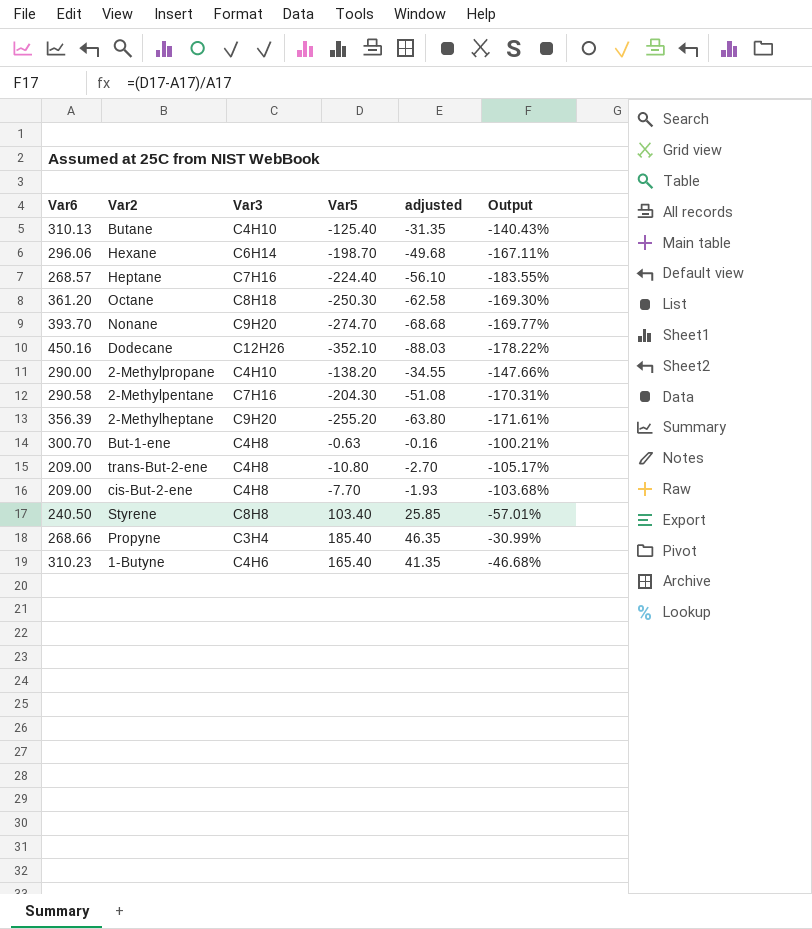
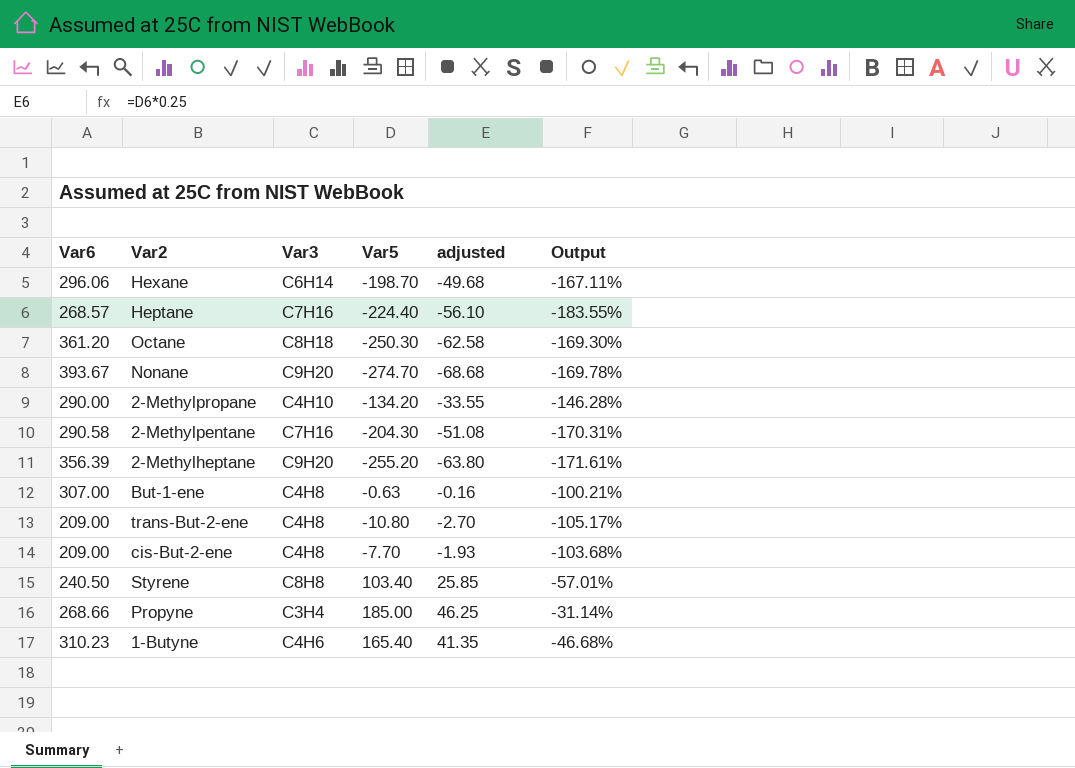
row Butane: 310.13 | C4H10 | -125.40 | -31.35 | -140.43% -> none
row Dodecane: 450.16 | C12H26 | -352.10 | -88.03 | -178.22% -> none
Nonane | Var6: 393.70 -> 393.67
Nonane | Output: -169.77% -> -169.78%
2-Methylpropane | Var5: -138.20 -> -134.20
2-Methylpropane | adjusted: -34.55 -> -33.55
2-Methylpropane | Output: -147.66% -> -146.28%
But-1-ene | Var6: 300.70 -> 307.00
Propyne | Var5: 185.40 -> 185.00
Propyne | adjusted: 46.35 -> 46.25
Propyne | Output: -30.99% -> -31.14%

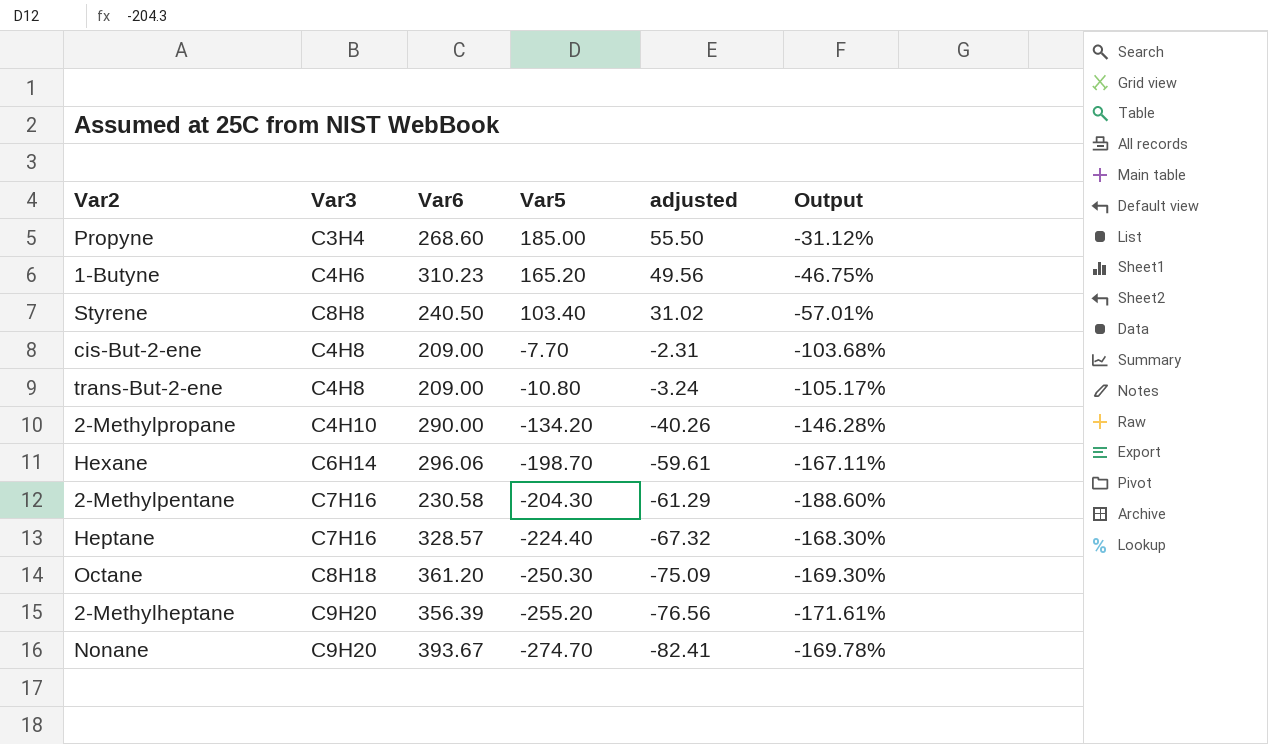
row order: none -> Var5 descending
column Var6 | position: 1 -> 3
column adjusted | formula: [Var5] * 0.25 -> [Var5] * 0.3
row But-1-ene: 307.00 | C4H8 | -0.63 | -0.16 | -100.21% -> none
Propyne | Var6: 268.66 -> 268.60
Propyne | Output: -31.14% -> -31.12%
1-Butyne | Var5: 165.40 -> 165.20
1-Butyne | Output: -46.68% -> -46.75%
2-Methylpentane | Var6: 290.58 -> 230.58
2-Methylpentane | Output: -170.31% -> -188.60%
Heptane | Var6: 268.57 -> 328.57
Heptane | Output: -183.55% -> -168.30%

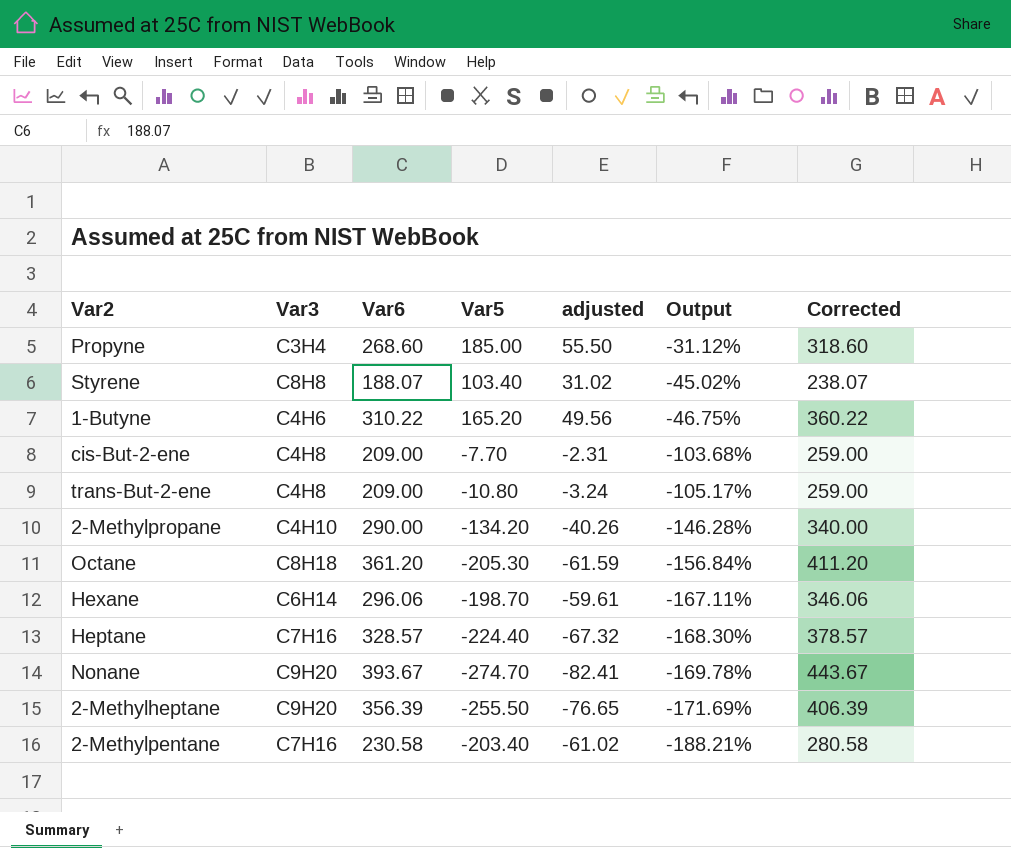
row order: Var5 descending -> Output descending
column Corrected | formula: none -> [Var6] + 50
Styrene | Var6: 240.50 -> 188.07
Styrene | Output: -57.01% -> -45.02%
1-Butyne | Var6: 310.23 -> 310.22
Octane | Var5: -250.30 -> -205.30
Octane | adjusted: -75.09 -> -61.59
Octane | Output: -169.30% -> -156.84%
2-Methylheptane | Var5: -255.20 -> -255.50
2-Methylheptane | adjusted: -76.56 -> -76.65
2-Methylheptane | Output: -171.61% -> -171.69%
2-Methylpentane | Var5: -204.30 -> -203.40
2-Methylpentane | adjusted: -61.29 -> -61.02
2-Methylpentane | Output: -188.60% -> -188.21%

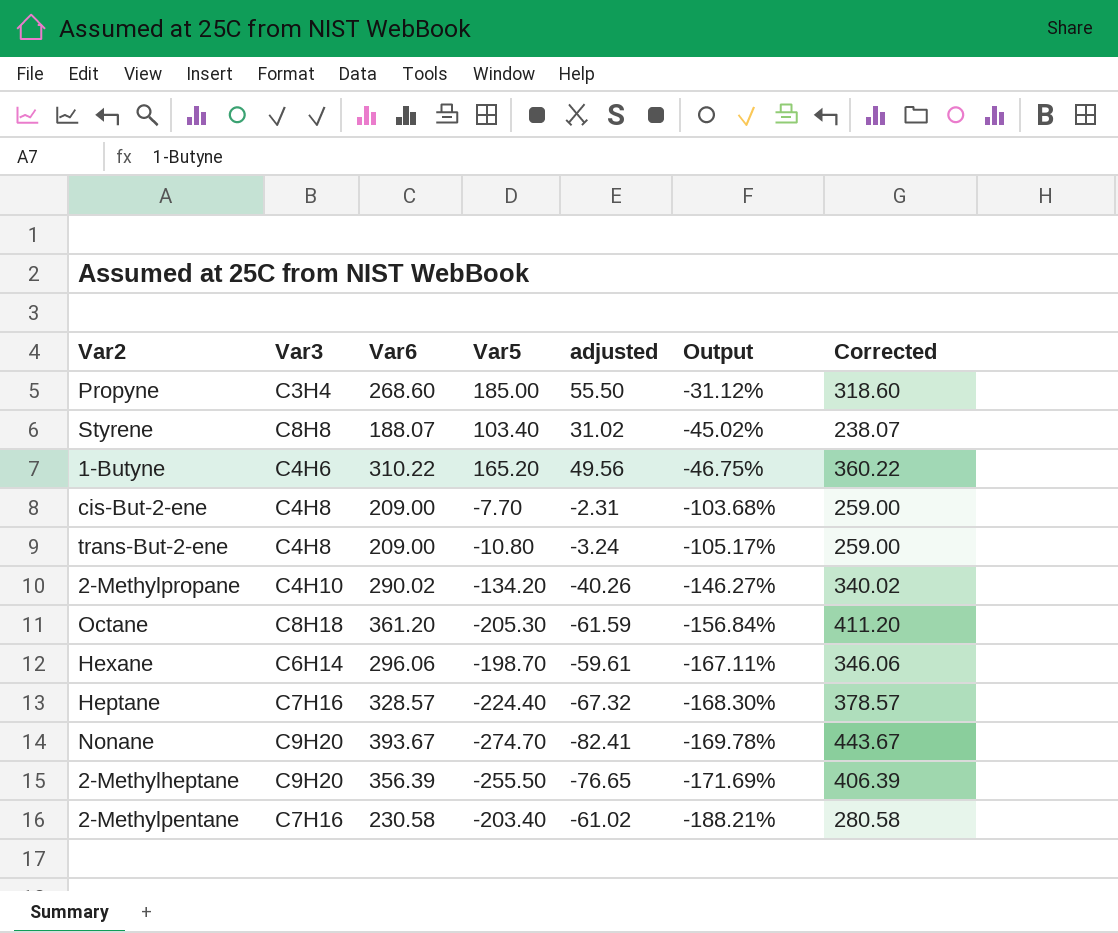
2-Methylpropane | Var6: 290.00 -> 290.02
2-Methylpropane | Output: -146.28% -> -146.27%
2-Methylpropane | Corrected: 340.00 -> 340.02

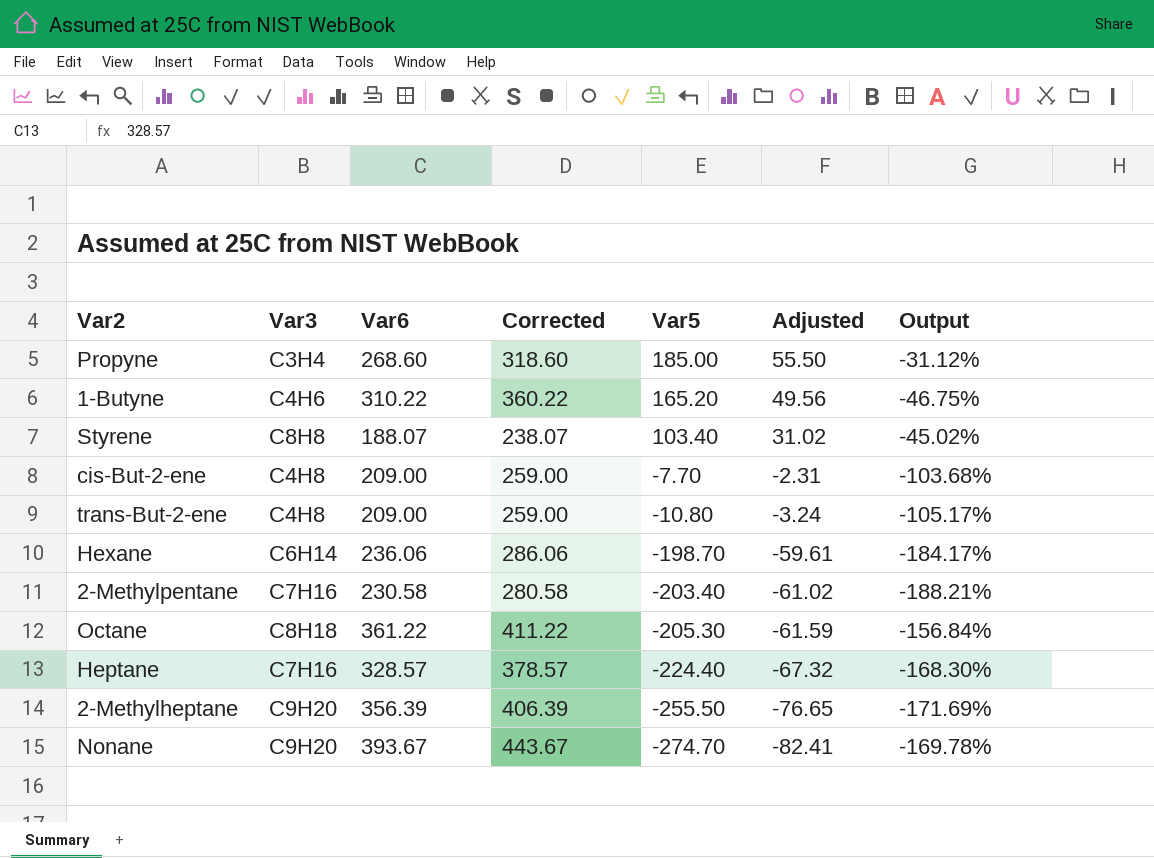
row order: Output descending -> Var5 descending
column Corrected | position: 7 -> 4
column name: adjusted -> Adjusted
row 2-Methylpropane: C4H10 | 290.02 | -134.20 | -40.26 | -146.27% | 340.02 -> none
Hexane | Var6: 296.06 -> 236.06
Hexane | Corrected: 346.06 -> 286.06
Hexane | Output: -167.11% -> -184.17%
Octane | Var6: 361.20 -> 361.22
Octane | Corrected: 411.20 -> 411.22

